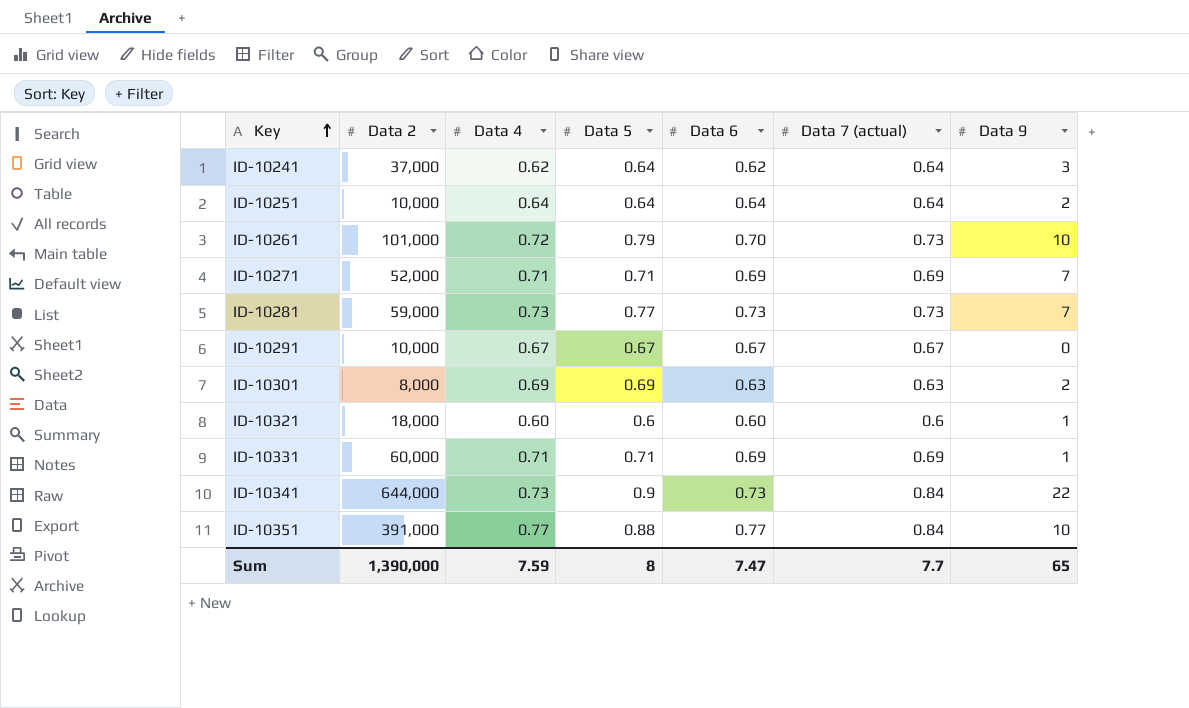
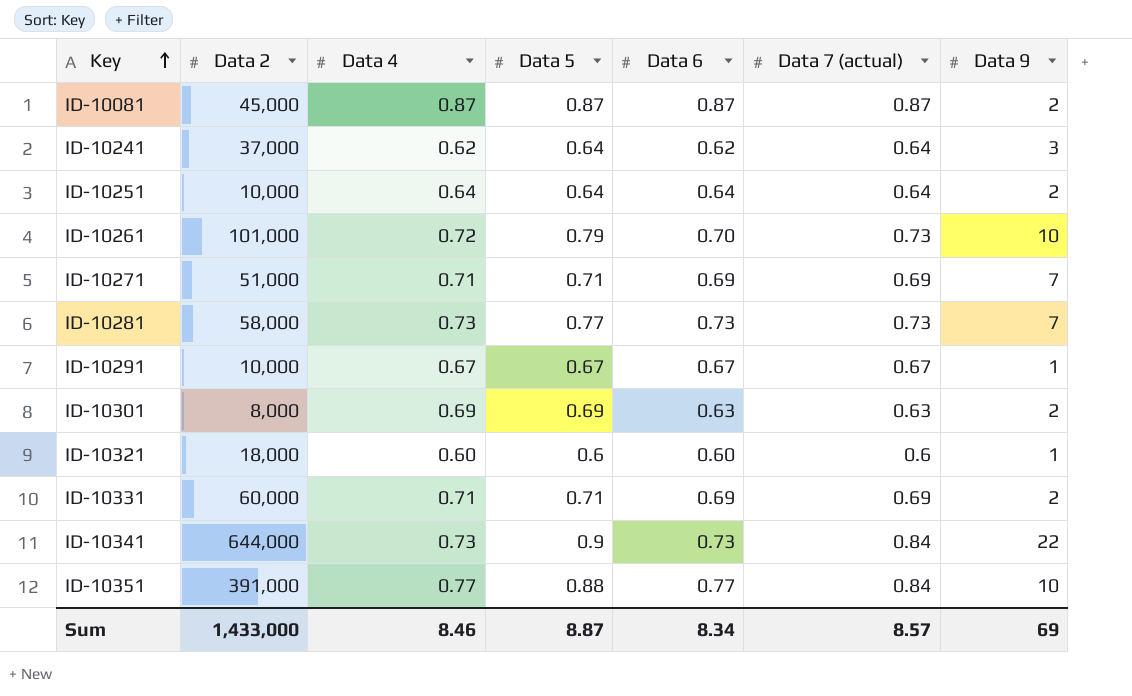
row ID-10081: none -> 45,000 | 0.87 | 0.87 | 0.87 | 0.87 | 2
ID-10271 | Data 2: 52,000 -> 51,000
ID-10281 | Data 2: 59,000 -> 58,000
ID-10291 | Data 9: 0 -> 1
ID-10331 | Data 9: 1 -> 2
Sum | Data 2: 1,390,000 -> 1,433,000
Sum | Data 4: 7.59 -> 8.46
Sum | Data 5: 8 -> 8.87
Sum | Data 6: 7.47 -> 8.34
Sum | Data 7 (actual): 7.7 -> 8.57
Sum | Data 9: 65 -> 69

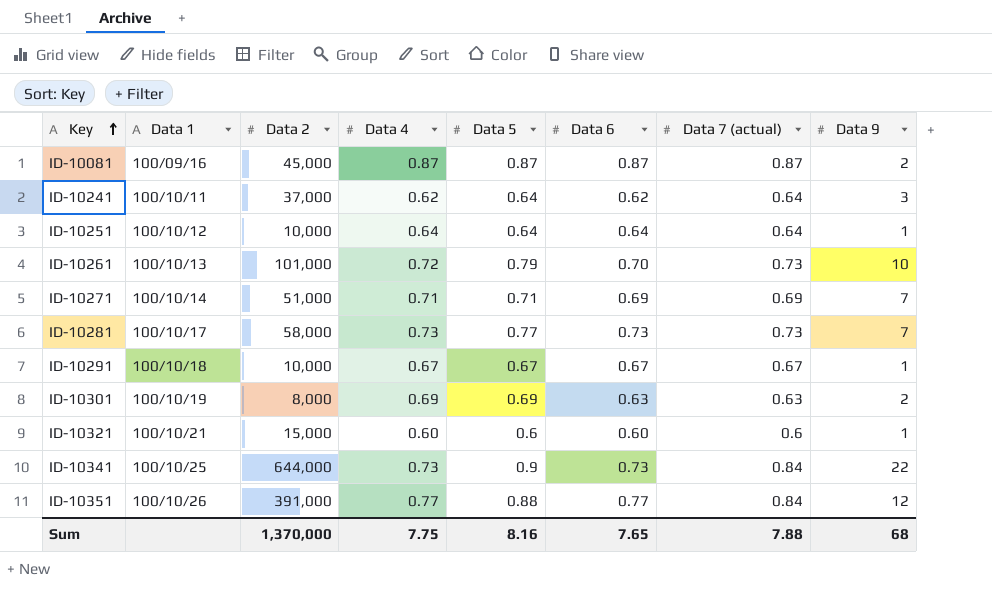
column Data 1 | position: none -> 2
row ID-10331: 60,000 | 0.71 | 0.71 | 0.69 | 0.69 | 2 -> none
ID-10251 | Data 9: 2 -> 1
ID-10321 | Data 2: 18,000 -> 15,000
ID-10351 | Data 9: 10 -> 12
Sum | Data 2: 1,433,000 -> 1,370,000
Sum | Data 4: 8.46 -> 7.75
Sum | Data 5: 8.87 -> 8.16
Sum | Data 6: 8.34 -> 7.65
Sum | Data 7 (actual): 8.57 -> 7.88
Sum | Data 9: 69 -> 68

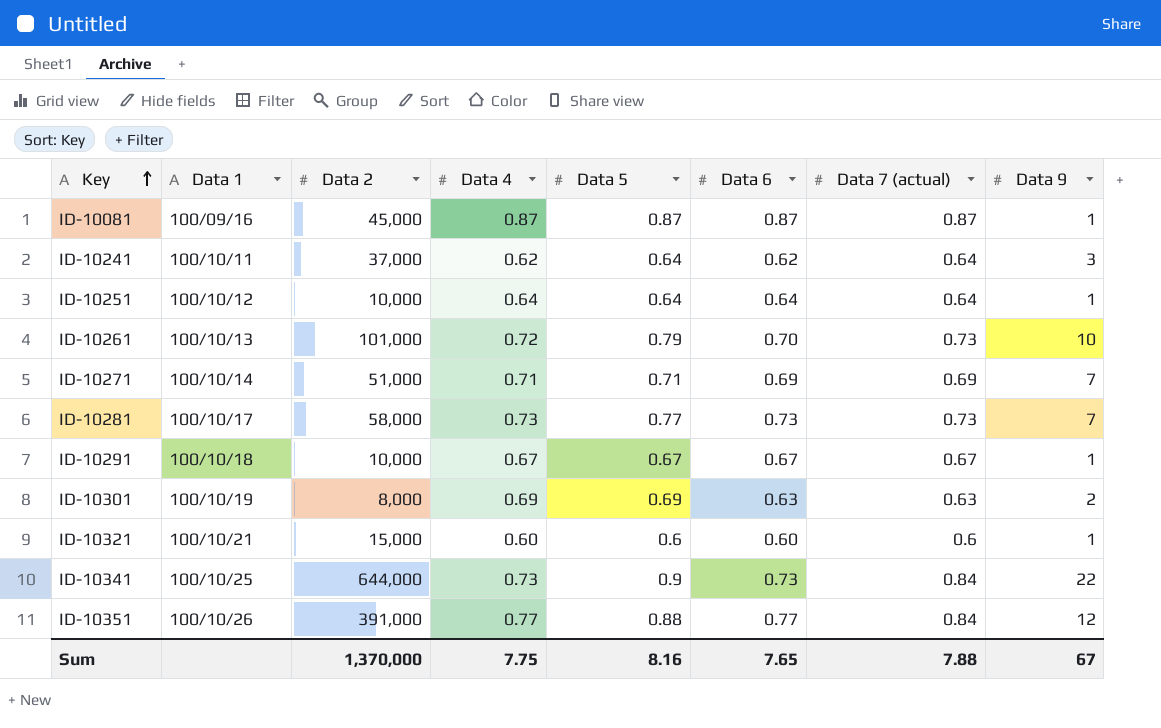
ID-10081 | Data 9: 2 -> 1
Sum | Data 9: 68 -> 67

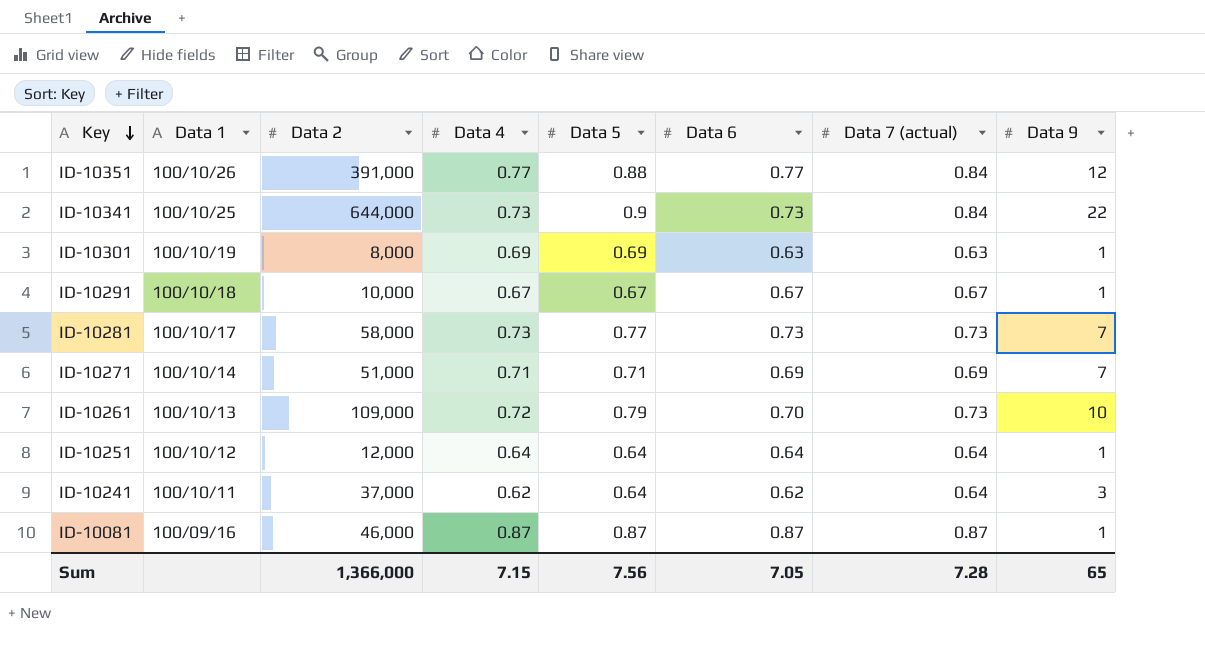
row order: Key ascending -> Key descending
row ID-10321: 100/10/21 | 15,000 | 0.60 | 0.6 | 0.60 | 0.6 | 1 -> none
ID-10301 | Data 9: 2 -> 1
ID-10261 | Data 2: 101,000 -> 109,000
ID-10251 | Data 2: 10,000 -> 12,000
ID-10081 | Data 2: 45,000 -> 46,000
Sum | Data 2: 1,370,000 -> 1,366,000
Sum | Data 4: 7.75 -> 7.15
Sum | Data 5: 8.16 -> 7.56
Sum | Data 6: 7.65 -> 7.05
Sum | Data 7 (actual): 7.88 -> 7.28
Sum | Data 9: 67 -> 65

